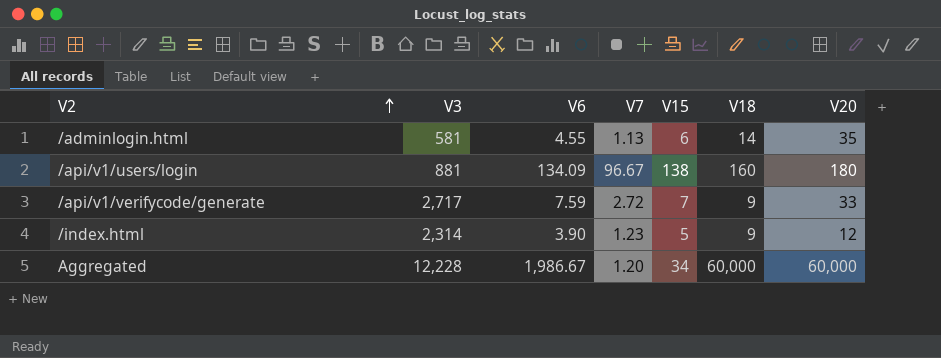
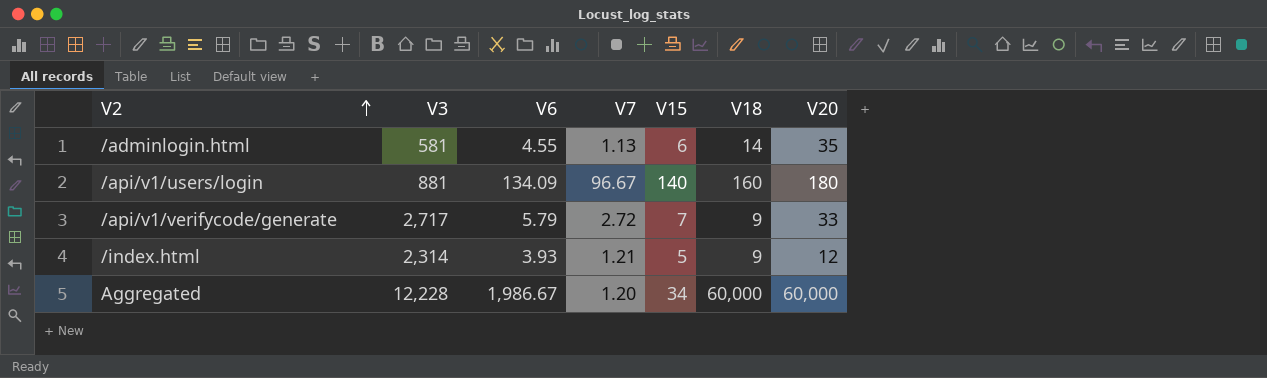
/api/v1/users/login | V15: 138 -> 140
/api/v1/verifycode/generate | V6: 7.59 -> 5.79
/index.html | V6: 3.90 -> 3.93
/index.html | V7: 1.23 -> 1.21

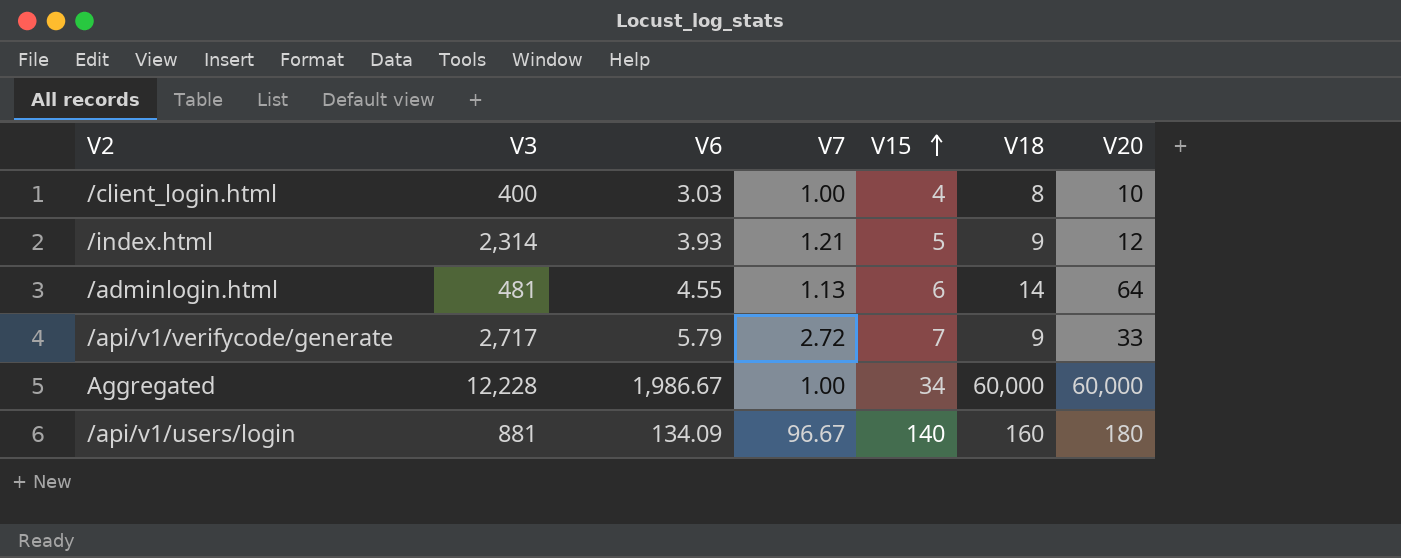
row order: V2 ascending -> V15 ascending
row /client_login.html: none -> 400 | 3.03 | 1.00 | 4 | 8 | 10
/adminlogin.html | V3: 581 -> 481
/adminlogin.html | V20: 35 -> 64
Aggregated | V7: 1.20 -> 1.00

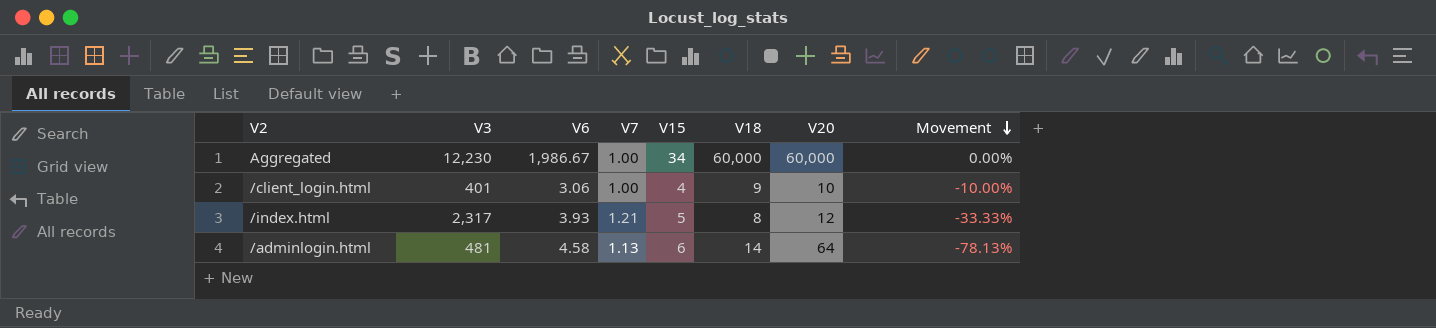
row order: V15 ascending -> Movement descending
column Movement | formula: none -> ([V18] - [V20]) / [V20]
row /api/v1/verifycode/generate: 2,717 | 5.79 | 2.72 | 7 | 9 | 33 -> none
row /api/v1/users/login: 881 | 134.09 | 96.67 | 140 | 160 | 180 -> none
Aggregated | V3: 12,228 -> 12,230
/client_login.html | V3: 400 -> 401
/client_login.html | V6: 3.03 -> 3.06
/client_login.html | V18: 8 -> 9
/index.html | V3: 2,314 -> 2,317
/index.html | V18: 9 -> 8
/adminlogin.html | V6: 4.55 -> 4.58

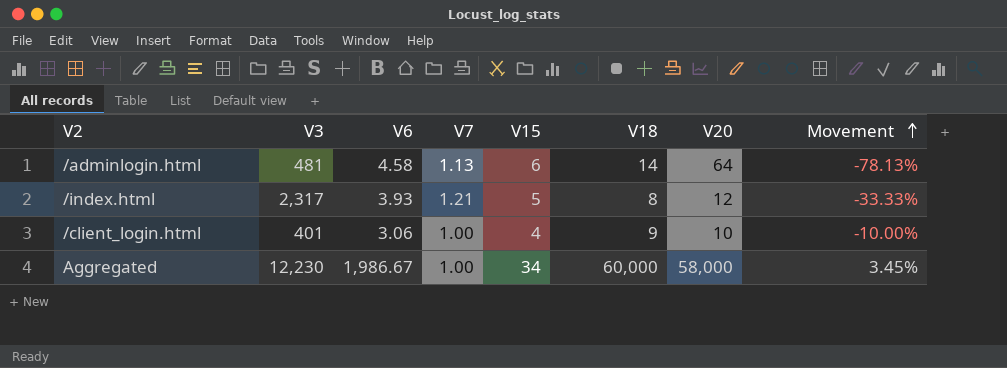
row order: Movement descending -> Movement ascending
Aggregated | V20: 60,000 -> 58,000
Aggregated | Movement: 0.00% -> 3.45%

